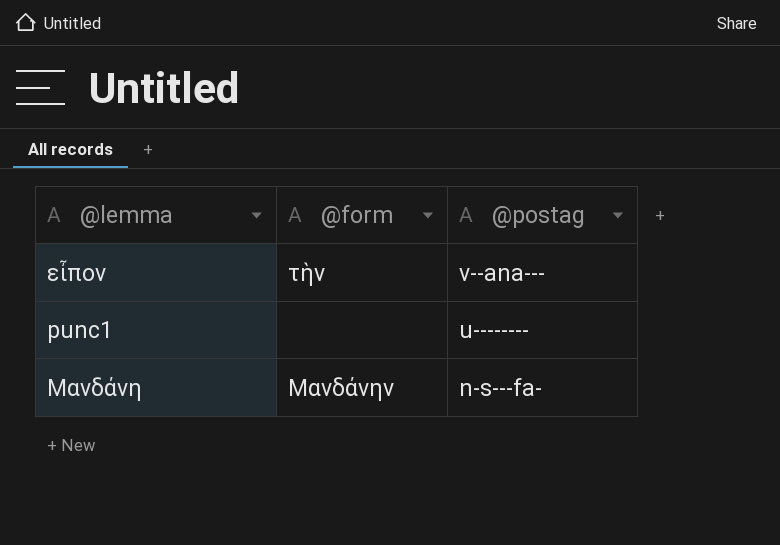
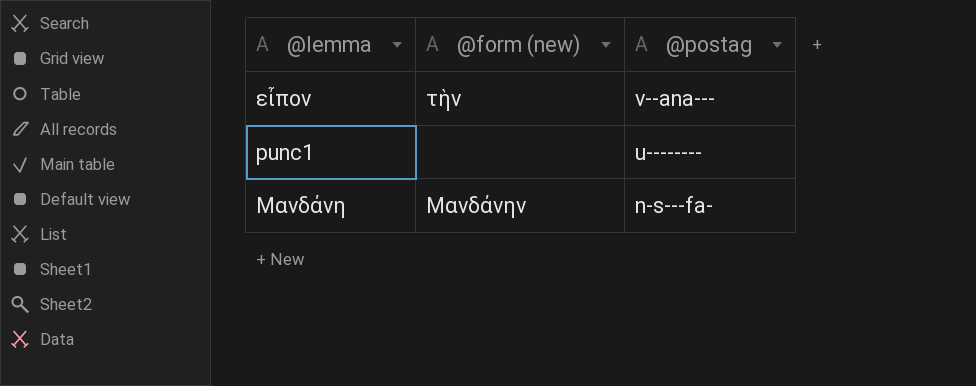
column name: @form -> @form (new)

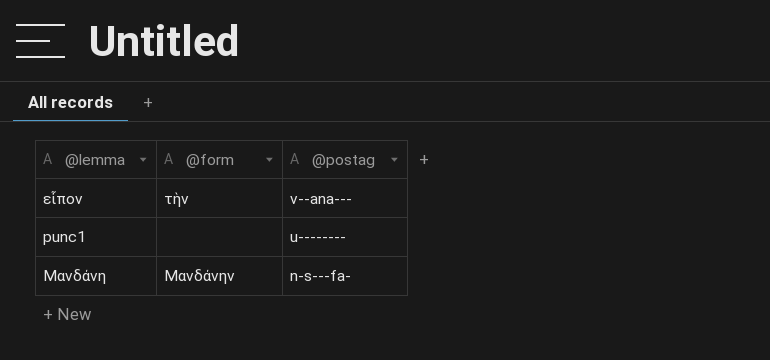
column name: @form (new) -> @form

